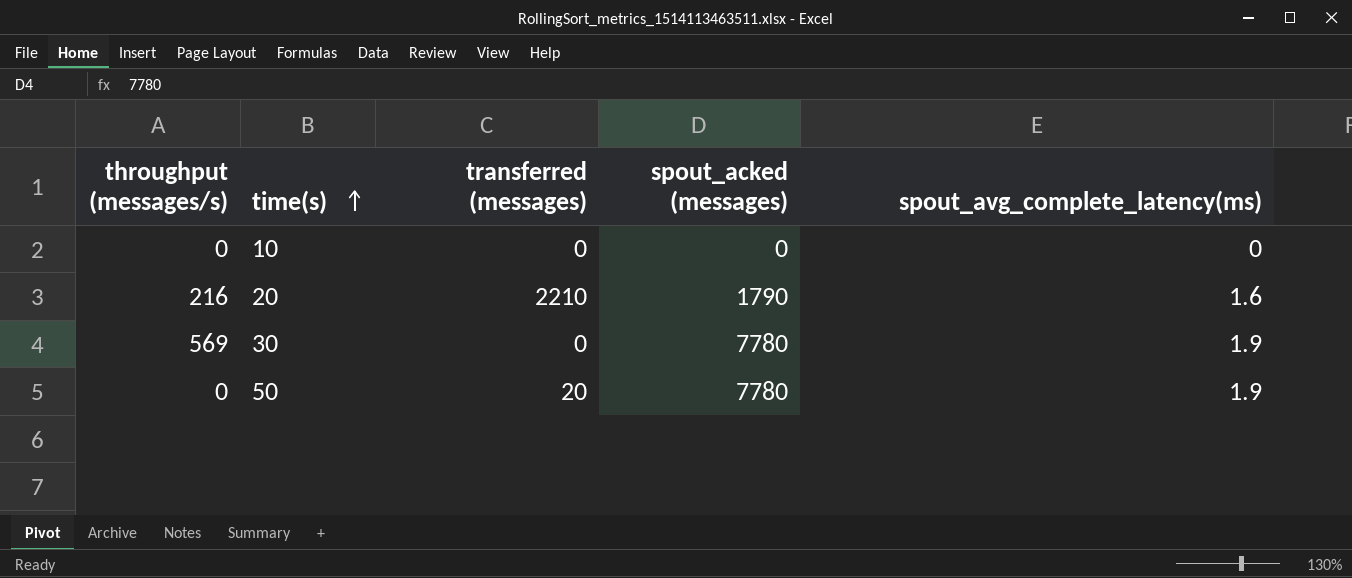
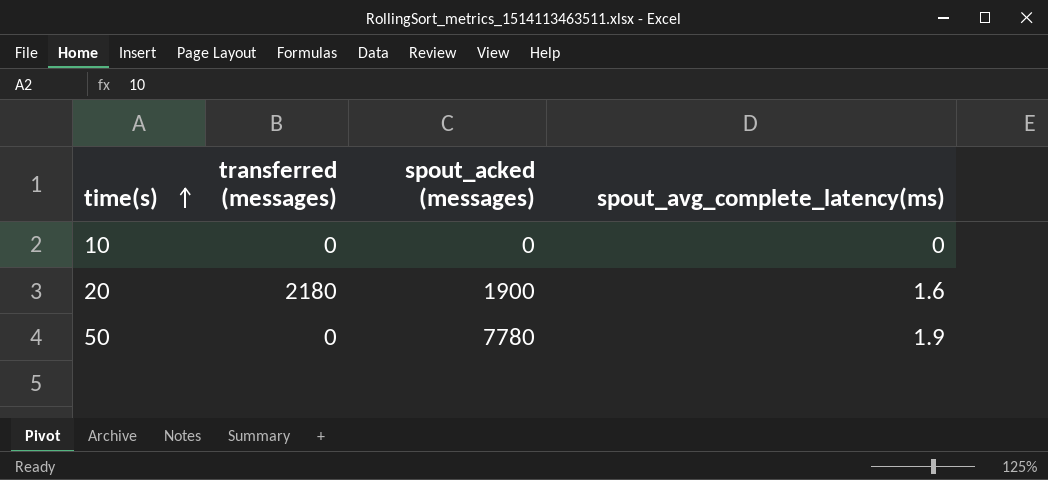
column throughput (messages/s) | position: 1 -> none
row 30: 569 | 0 | 7780 | 1.9 -> none
20 | transferred (messages): 2210 -> 2180
20 | spout_acked (messages): 1790 -> 1900
50 | transferred (messages): 20 -> 0

